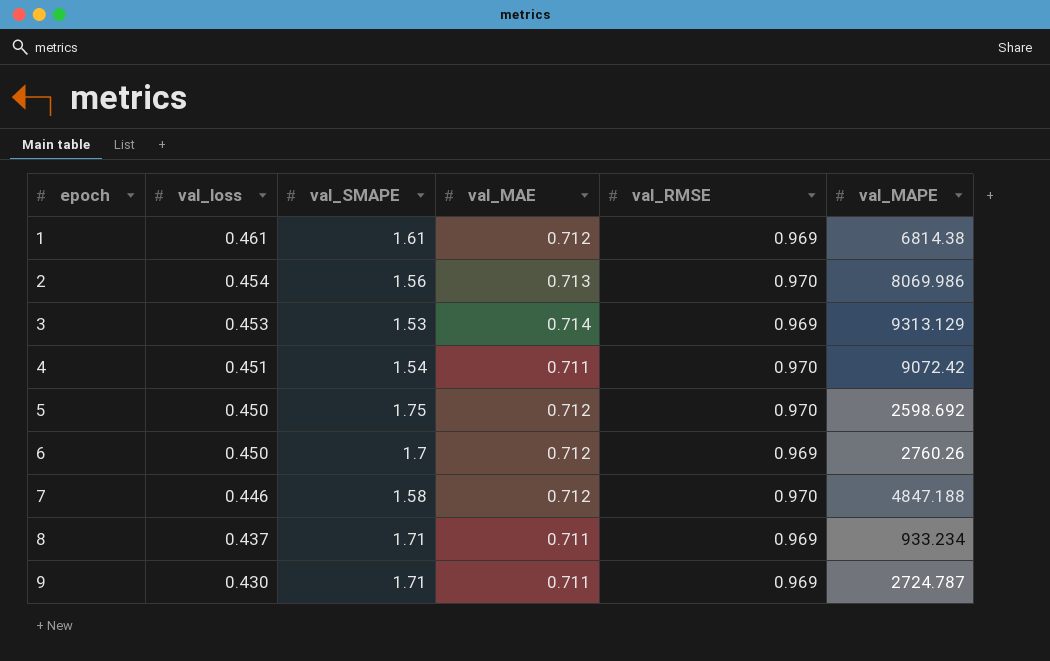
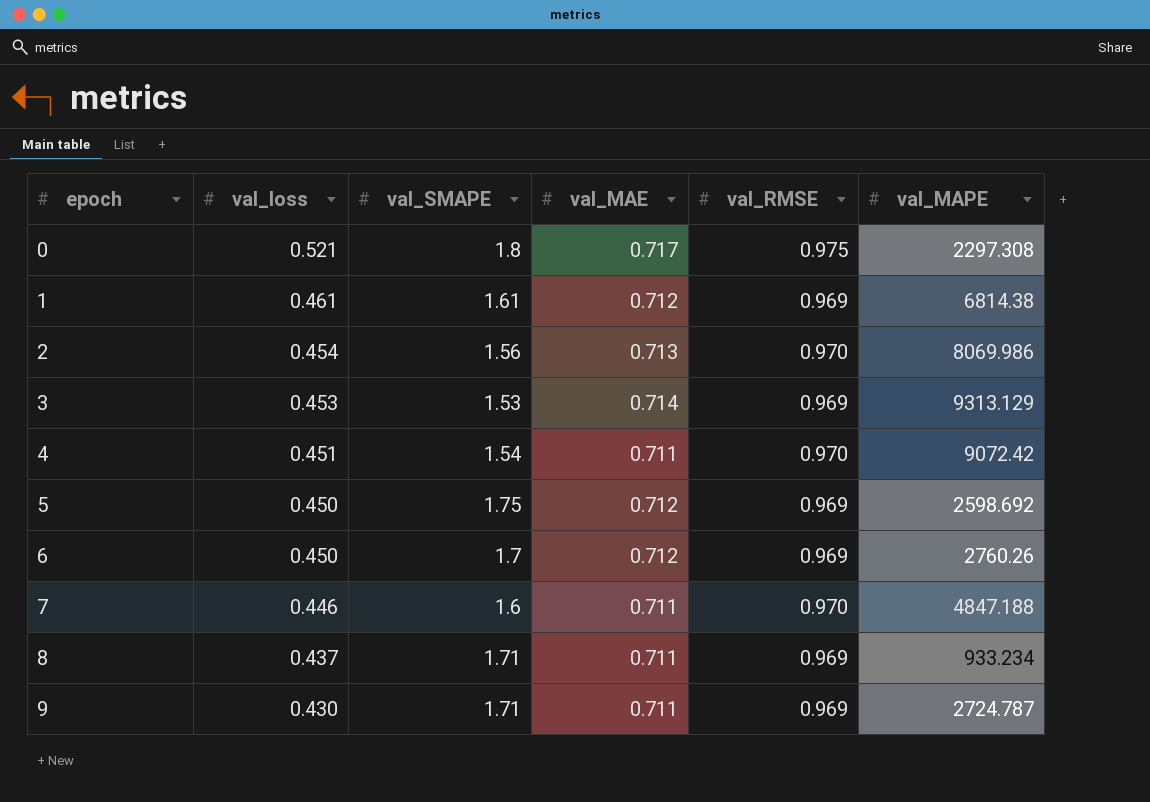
row 0: none -> 0.521 | 1.8 | 0.717 | 0.975 | 2297.308
5 | val_RMSE: 0.970 -> 0.969
7 | val_SMAPE: 1.58 -> 1.6
7 | val_MAE: 0.712 -> 0.711

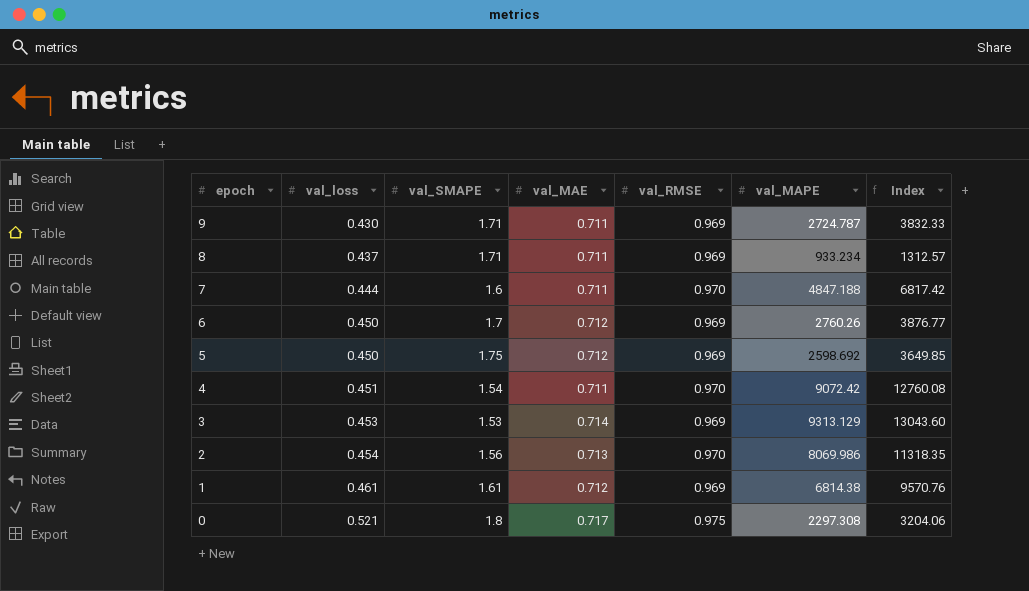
row order: epoch ascending -> epoch descending
column Index | formula: none -> [val_MAPE] / [val_MAE]
7 | val_loss: 0.446 -> 0.444

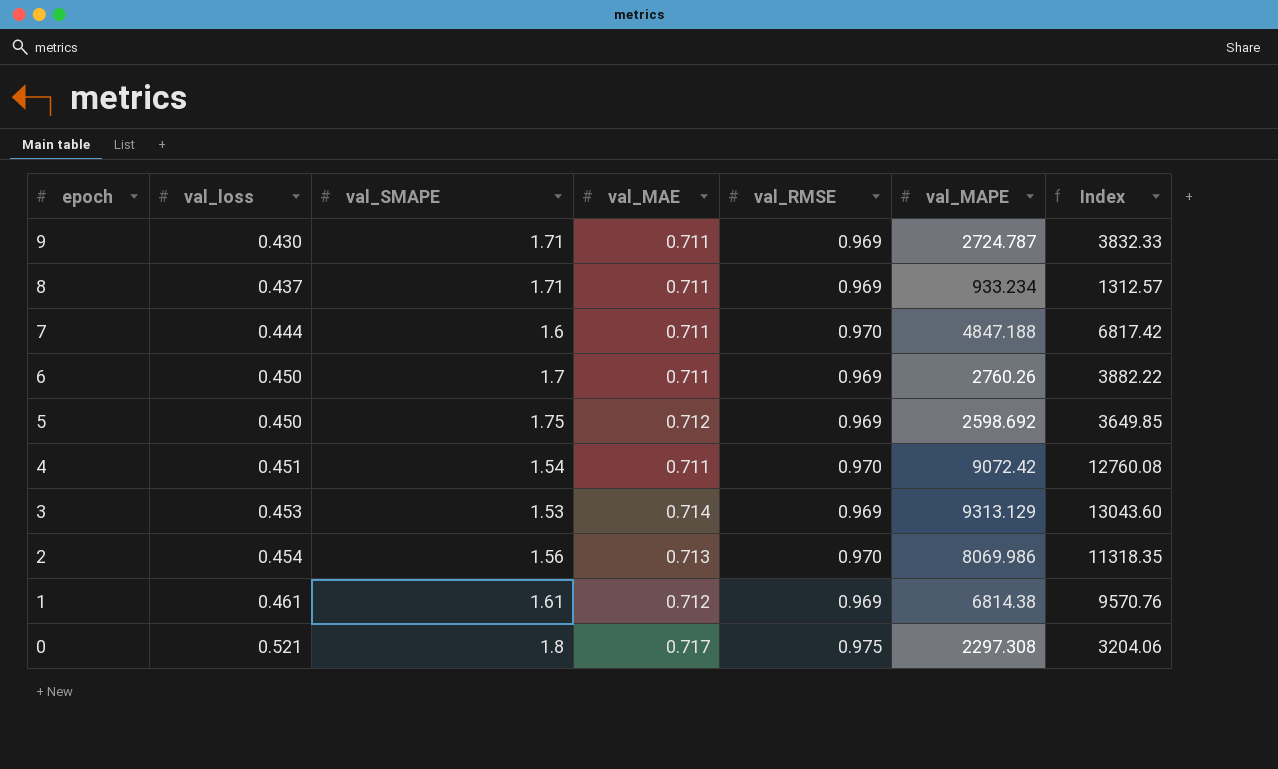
6 | val_MAE: 0.712 -> 0.711
6 | Index: 3876.77 -> 3882.22

